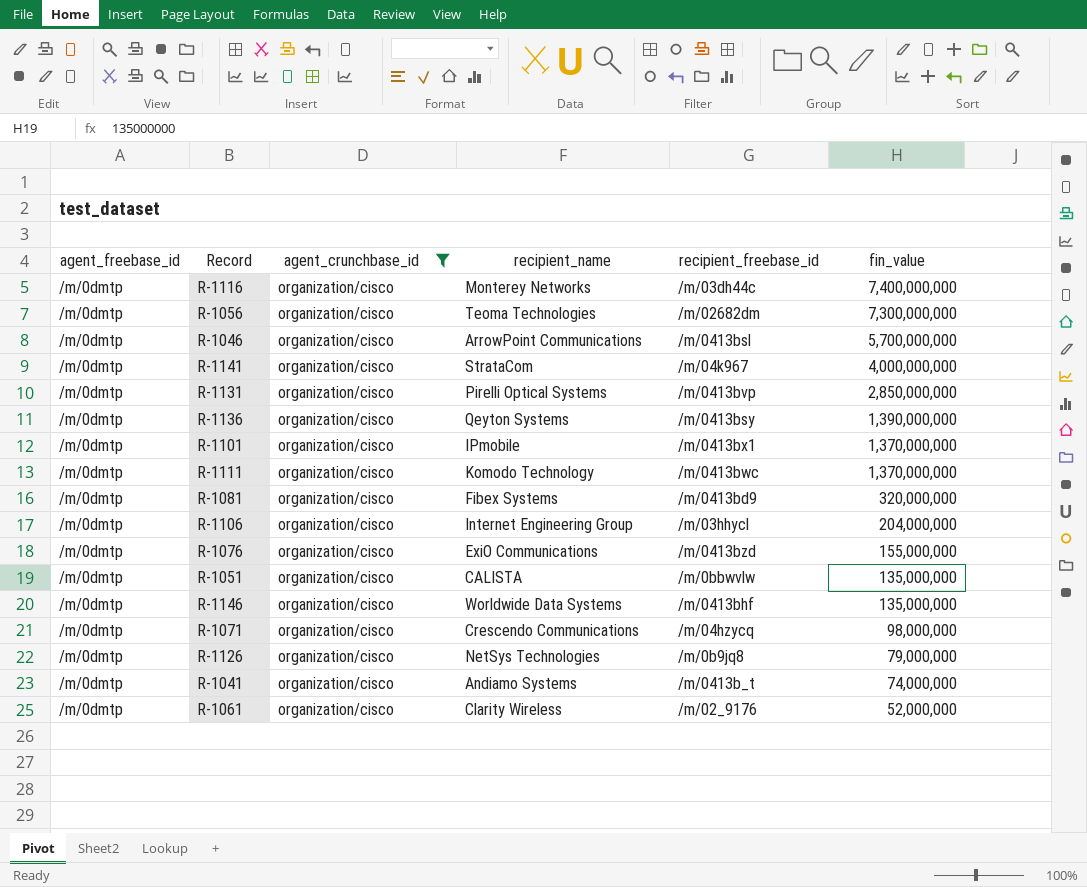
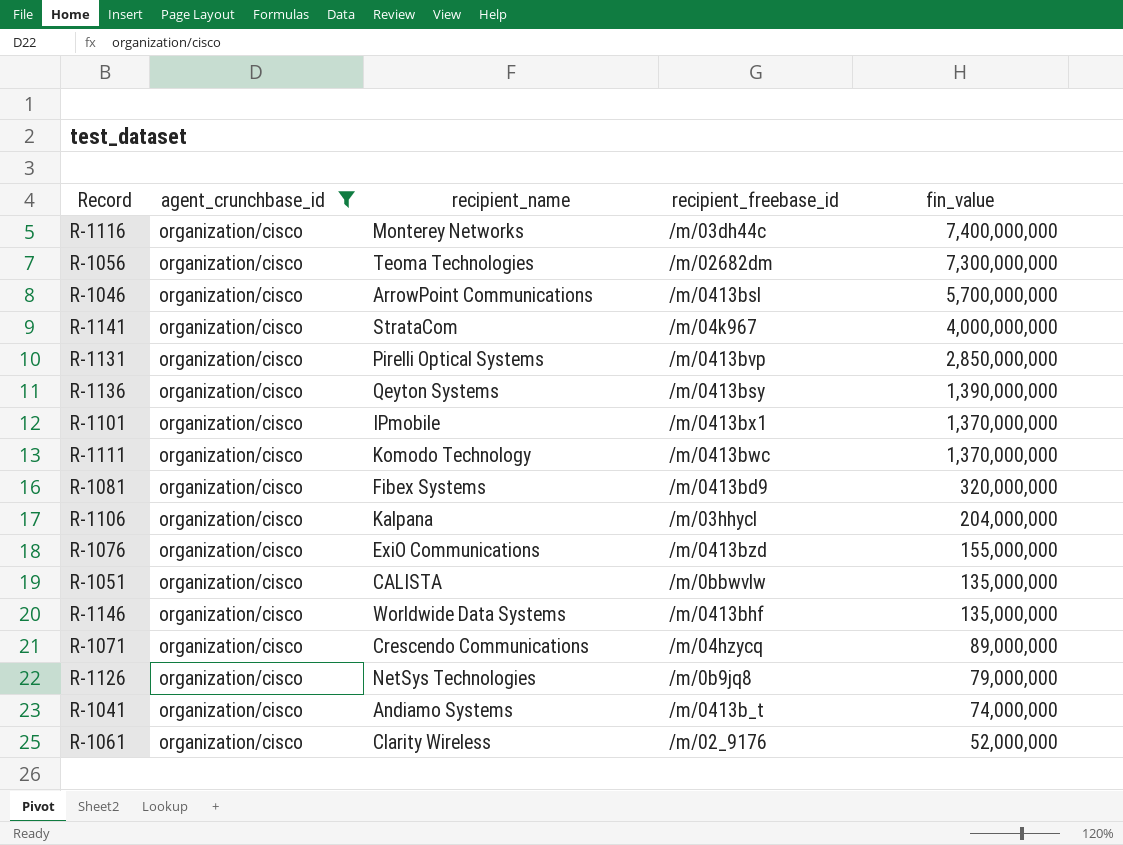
column agent_freebase_id | position: 1 -> none
R-1106 | recipient_name: Internet Engineering Group -> Kalpana
R-1071 | fin_value: 98,000,000 -> 89,000,000

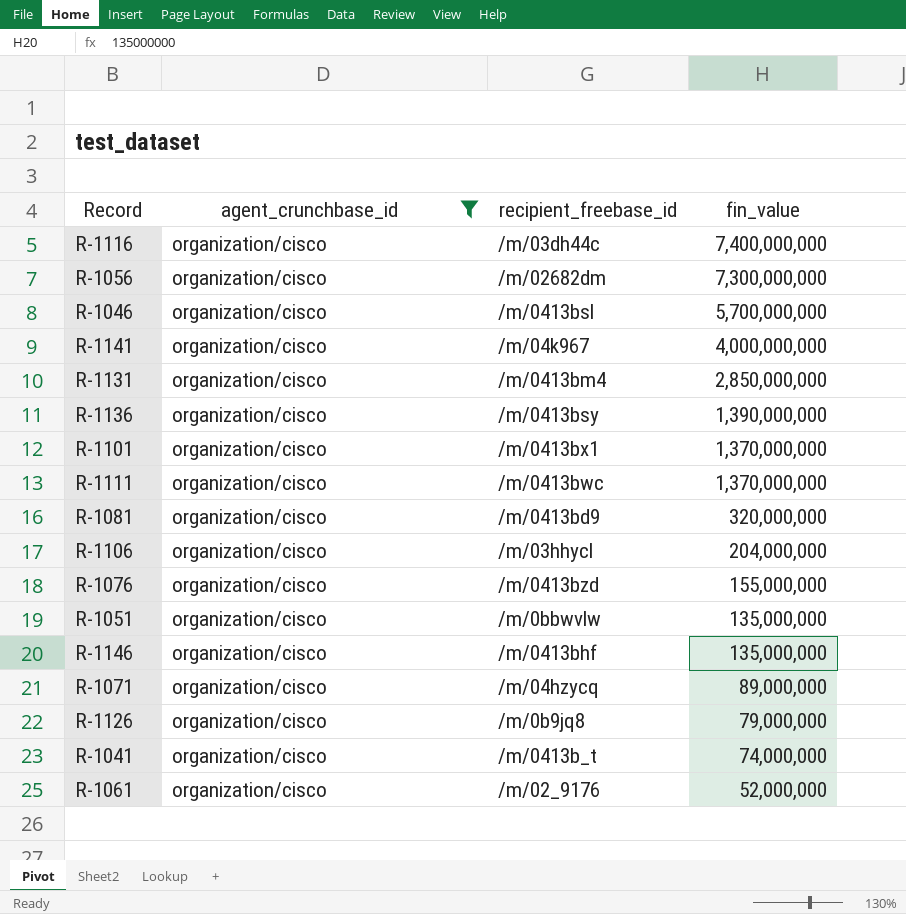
column recipient_name | position: 3 -> none
R-1131 | recipient_freebase_id: /m/0413bvp -> /m/0413bm4

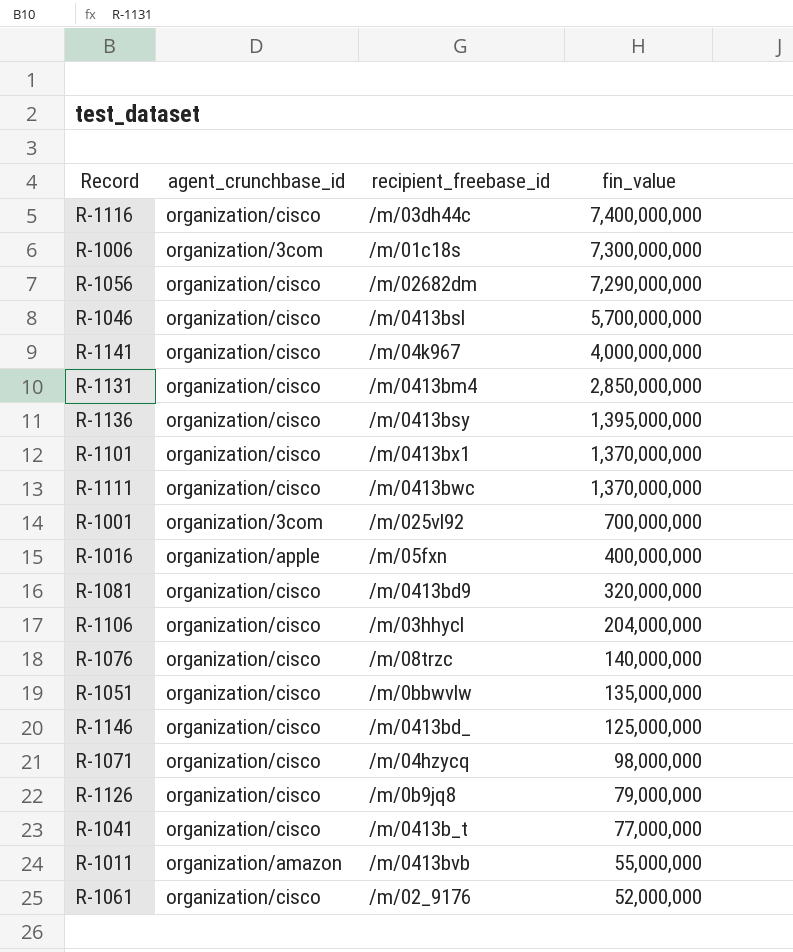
filter: agent_crunchbase_id = organization/cisco -> none
R-1056 | fin_value: 7,300,000,000 -> 7,290,000,000
R-1136 | fin_value: 1,390,000,000 -> 1,395,000,000
R-1076 | recipient_freebase_id: /m/0413bzd -> /m/08trzc
R-1076 | fin_value: 155,000,000 -> 140,000,000
R-1146 | recipient_freebase_id: /m/0413bhf -> /m/0413bd_
R-1146 | fin_value: 135,000,000 -> 125,000,000
R-1071 | fin_value: 89,000,000 -> 98,000,000
R-1041 | fin_value: 74,000,000 -> 77,000,000

